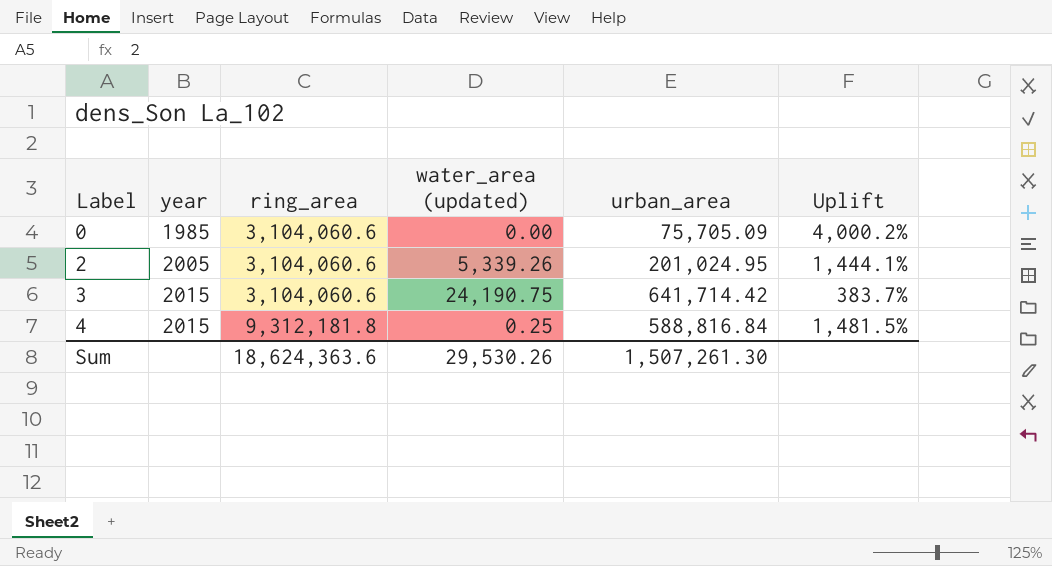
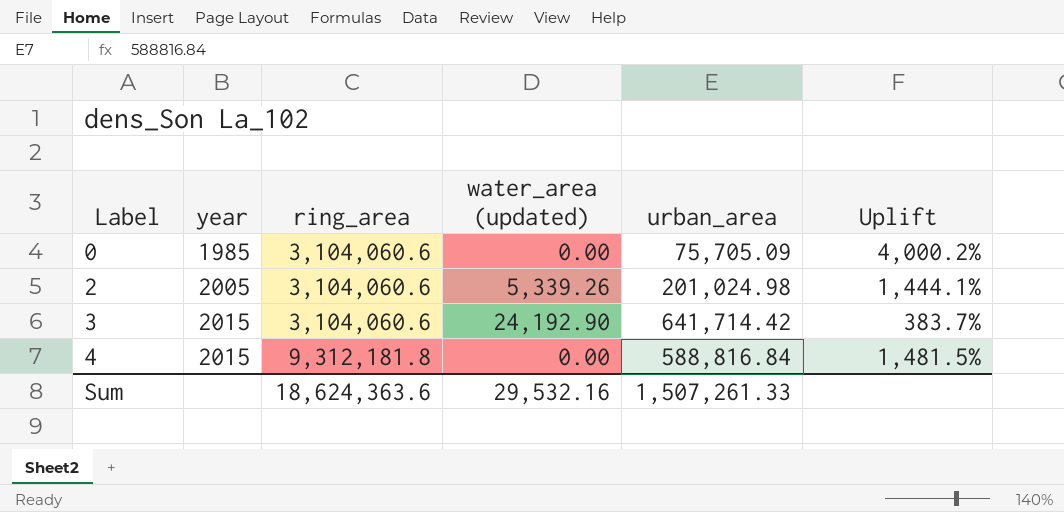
2 | urban_area: 201,024.95 -> 201,024.98
3 | water_area (updated): 24,190.75 -> 24,192.90
4 | water_area (updated): 0.25 -> 0.00
Sum | water_area (updated): 29,530.26 -> 29,532.16
Sum | urban_area: 1,507,261.30 -> 1,507,261.33

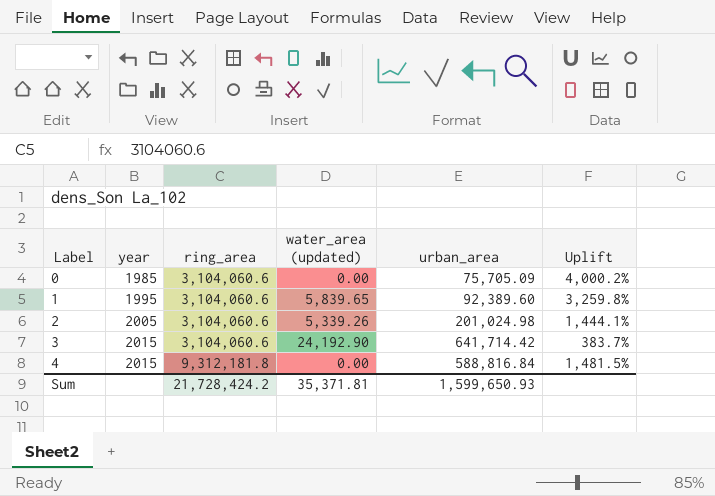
row 1: none -> 1995 | 3,104,060.6 | 5,839.65 | 92,389.60 | 3,259.8%
Sum | ring_area: 18,624,363.6 -> 21,728,424.2
Sum | water_area (updated): 29,532.16 -> 35,371.81
Sum | urban_area: 1,507,261.33 -> 1,599,650.93

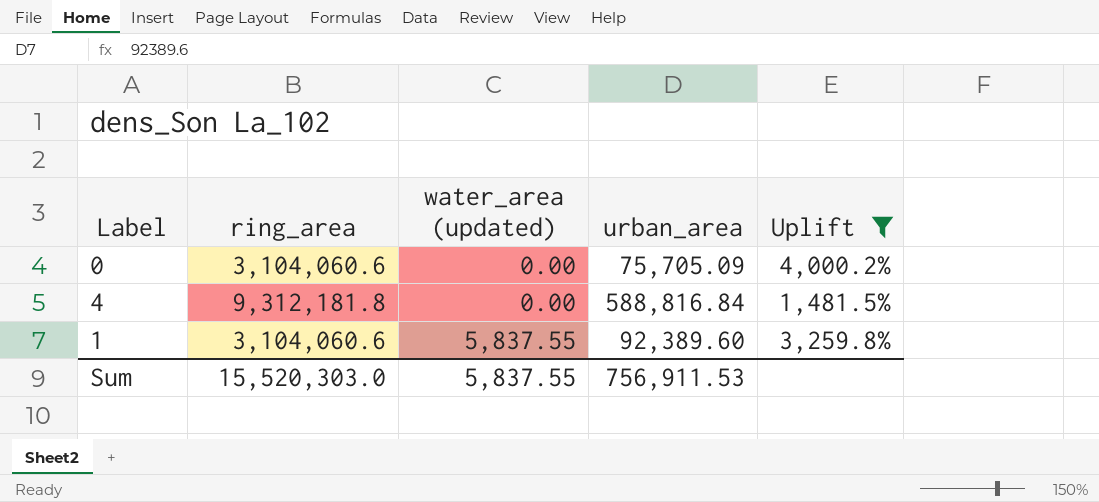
filter: none -> Uplift >= 1,481.5%
row order: Label ascending -> water_area (updated) ascending
column year | position: 2 -> none
1 | water_area (updated): 5,839.65 -> 5,837.55
Sum | ring_area: 21,728,424.2 -> 15,520,303.0
Sum | water_area (updated): 35,371.81 -> 5,837.55
Sum | urban_area: 1,599,650.93 -> 756,911.53

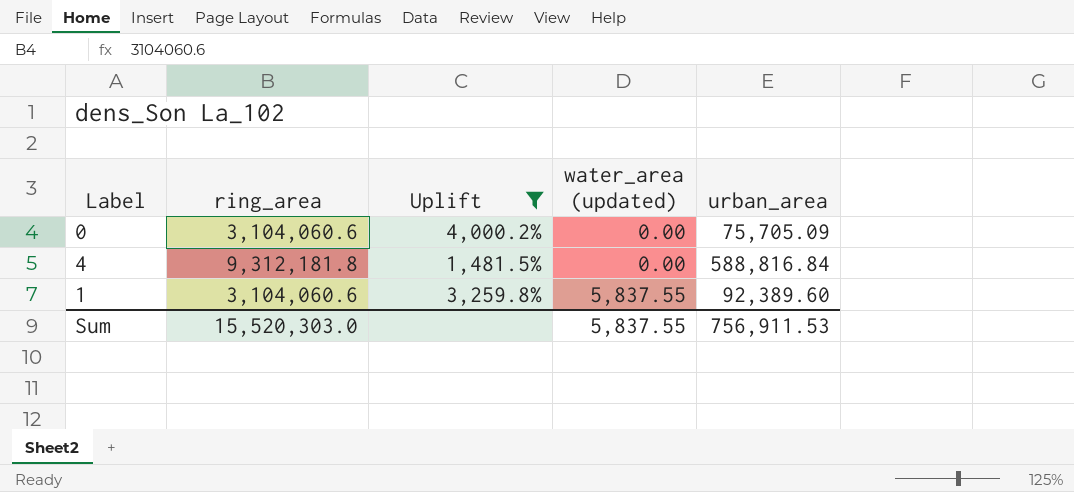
column Uplift | position: 5 -> 3

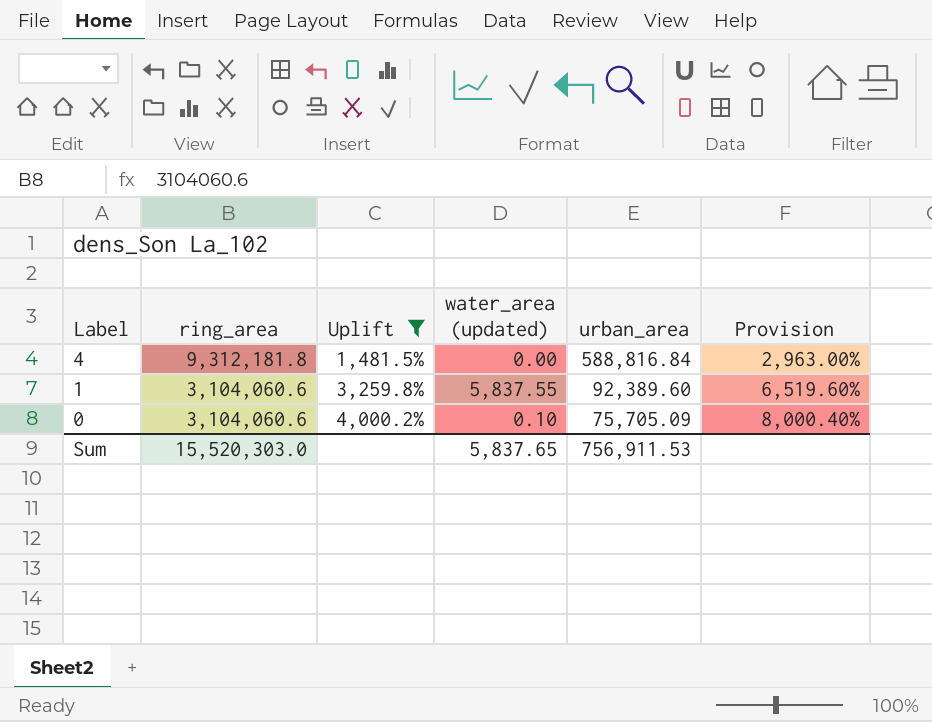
row order: water_area (updated) ascending -> Label descending
column Provision | formula: none -> [Uplift] * 2
0 | water_area (updated): 0.00 -> 0.10
Sum | water_area (updated): 5,837.55 -> 5,837.65

